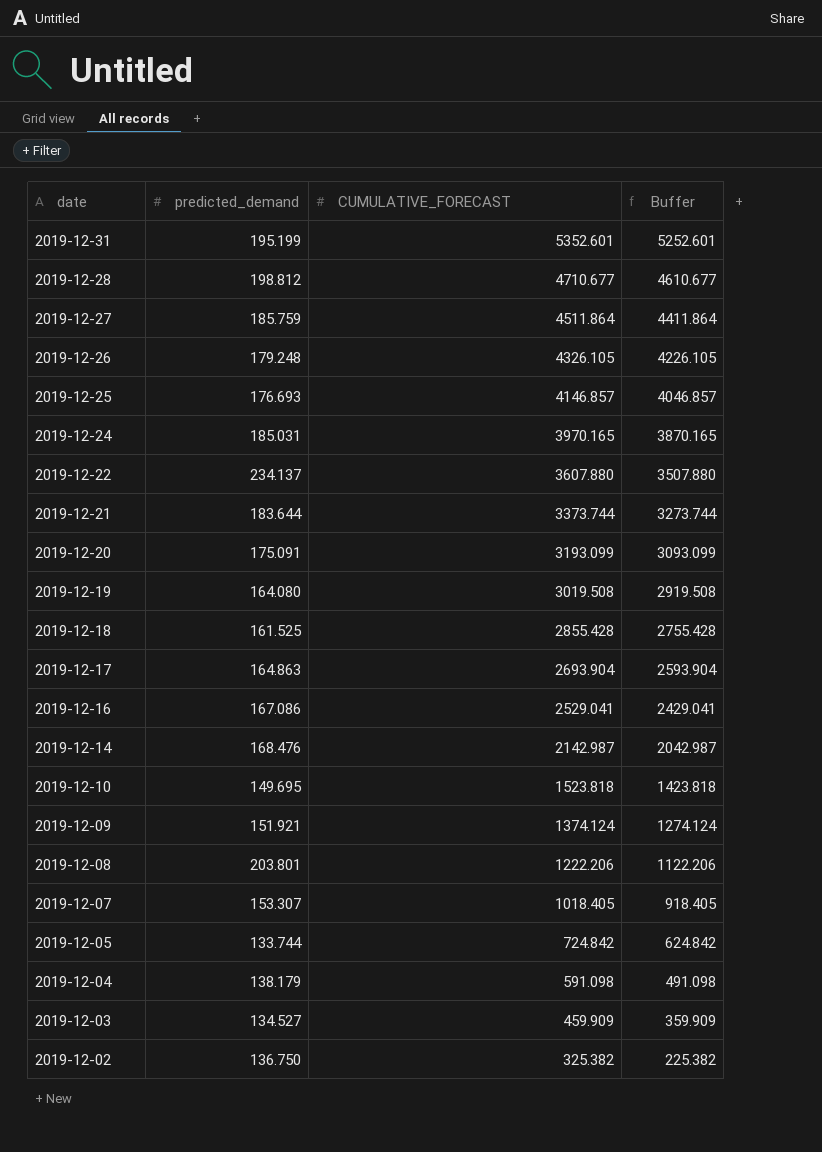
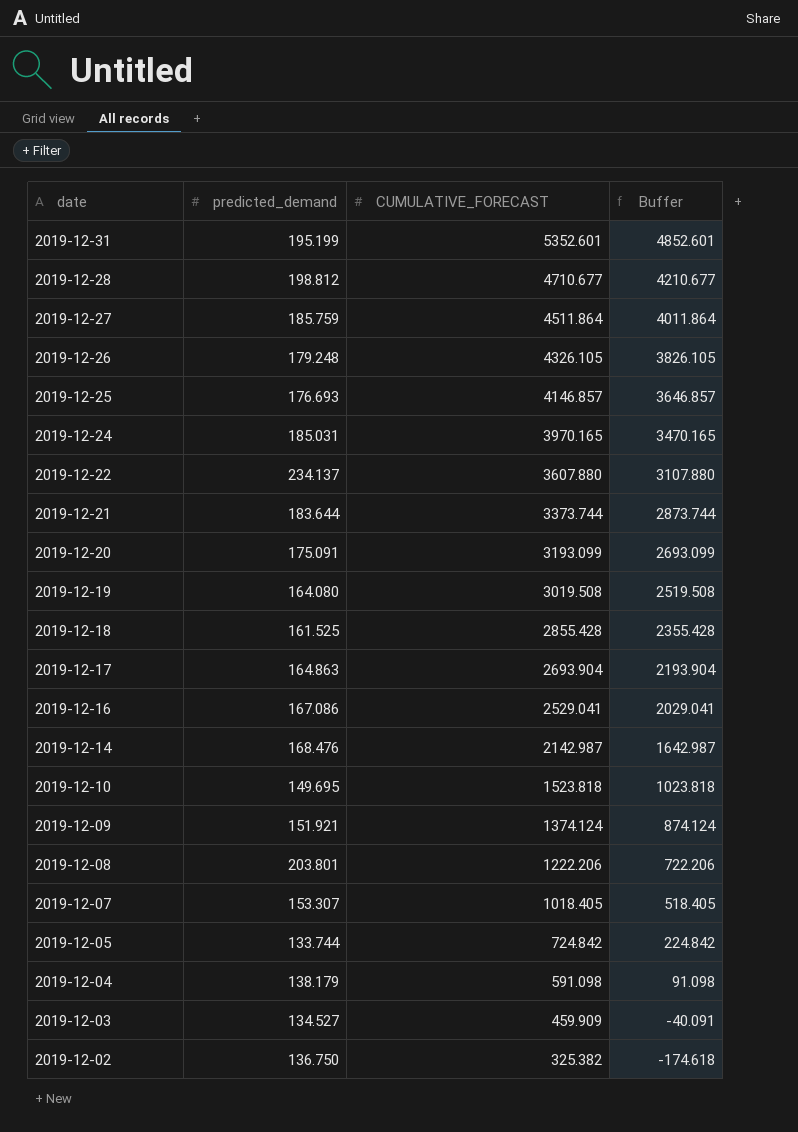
column Buffer | formula: [CUMULATIVE_FORECAST] - 100 -> [CUMULATIVE_FORECAST] - 500

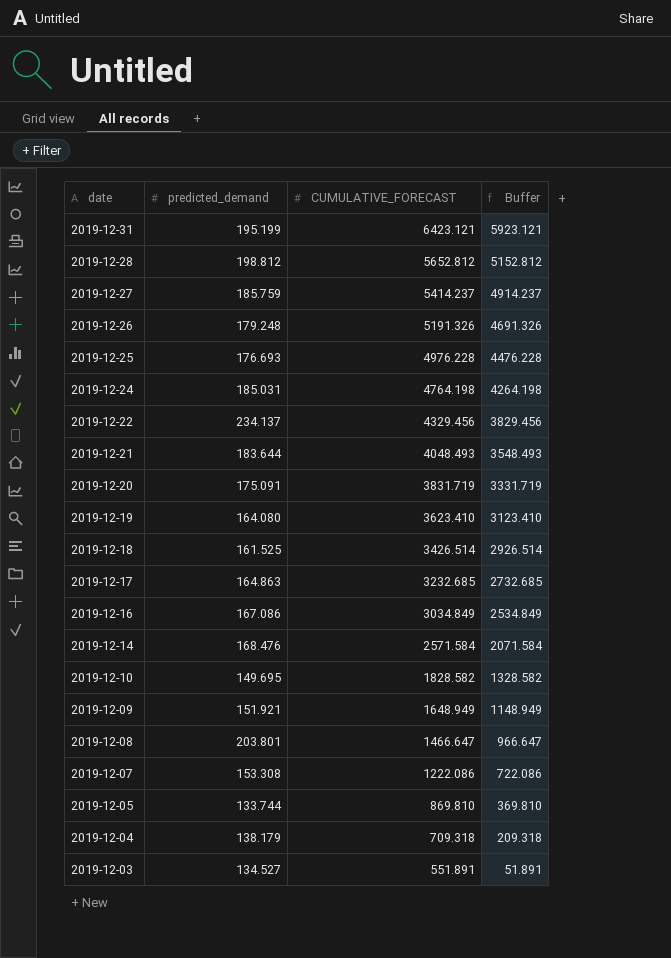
row 2019-12-02: 136.750 | 325.382 | -174.618 -> none
2019-12-31 | CUMULATIVE_FORECAST: 5352.601 -> 6423.121
2019-12-31 | Buffer: 4852.601 -> 5923.121
2019-12-28 | CUMULATIVE_FORECAST: 4710.677 -> 5652.812
2019-12-28 | Buffer: 4210.677 -> 5152.812
2019-12-27 | CUMULATIVE_FORECAST: 4511.864 -> 5414.237
2019-12-27 | Buffer: 4011.864 -> 4914.237
2019-12-26 | CUMULATIVE_FORECAST: 4326.105 -> 5191.326
2019-12-26 | Buffer: 3826.105 -> 4691.326
2019-12-25 | CUMULATIVE_FORECAST: 4146.857 -> 4976.228
2019-12-25 | Buffer: 3646.857 -> 4476.228
2019-12-24 | CUMULATIVE_FORECAST: 3970.165 -> 4764.198
2019-12-24 | Buffer: 3470.165 -> 4264.198
2019-12-22 | CUMULATIVE_FORECAST: 3607.880 -> 4329.456
2019-12-22 | Buffer: 3107.880 -> 3829.456
2019-12-21 | CUMULATIVE_FORECAST: 3373.744 -> 4048.493
2019-12-21 | Buffer: 2873.744 -> 3548.493
2019-12-20 | CUMULATIVE_FORECAST: 3193.099 -> 3831.719
2019-12-20 | Buffer: 2693.099 -> 3331.719
2019-12-19 | CUMULATIVE_FORECAST: 3019.508 -> 3623.410
2019-12-19 | Buffer: 2519.508 -> 3123.410
2019-12-18 | CUMULATIVE_FORECAST: 2855.428 -> 3426.514
2019-12-18 | Buffer: 2355.428 -> 2926.514
2019-12-17 | CUMULATIVE_FORECAST: 2693.904 -> 3232.685
2019-12-17 | Buffer: 2193.904 -> 2732.685
2019-12-16 | CUMULATIVE_FORECAST: 2529.041 -> 3034.849
2019-12-16 | Buffer: 2029.041 -> 2534.849
2019-12-14 | CUMULATIVE_FORECAST: 2142.987 -> 2571.584
2019-12-14 | Buffer: 1642.987 -> 2071.584
2019-12-10 | CUMULATIVE_FORECAST: 1523.818 -> 1828.582
2019-12-10 | Buffer: 1023.818 -> 1328.582
2019-12-09 | CUMULATIVE_FORECAST: 1374.124 -> 1648.949
2019-12-09 | Buffer: 874.124 -> 1148.949
2019-12-08 | CUMULATIVE_FORECAST: 1222.206 -> 1466.647
2019-12-08 | Buffer: 722.206 -> 966.647
2019-12-07 | predicted_demand: 153.307 -> 153.308
2019-12-07 | CUMULATIVE_FORECAST: 1018.405 -> 1222.086
2019-12-07 | Buffer: 518.405 -> 722.086
2019-12-05 | CUMULATIVE_FORECAST: 724.842 -> 869.810
2019-12-05 | Buffer: 224.842 -> 369.810
2019-12-04 | CUMULATIVE_FORECAST: 591.098 -> 709.318
2019-12-04 | Buffer: 91.098 -> 209.318
2019-12-03 | CUMULATIVE_FORECAST: 459.909 -> 551.891
2019-12-03 | Buffer: -40.091 -> 51.891

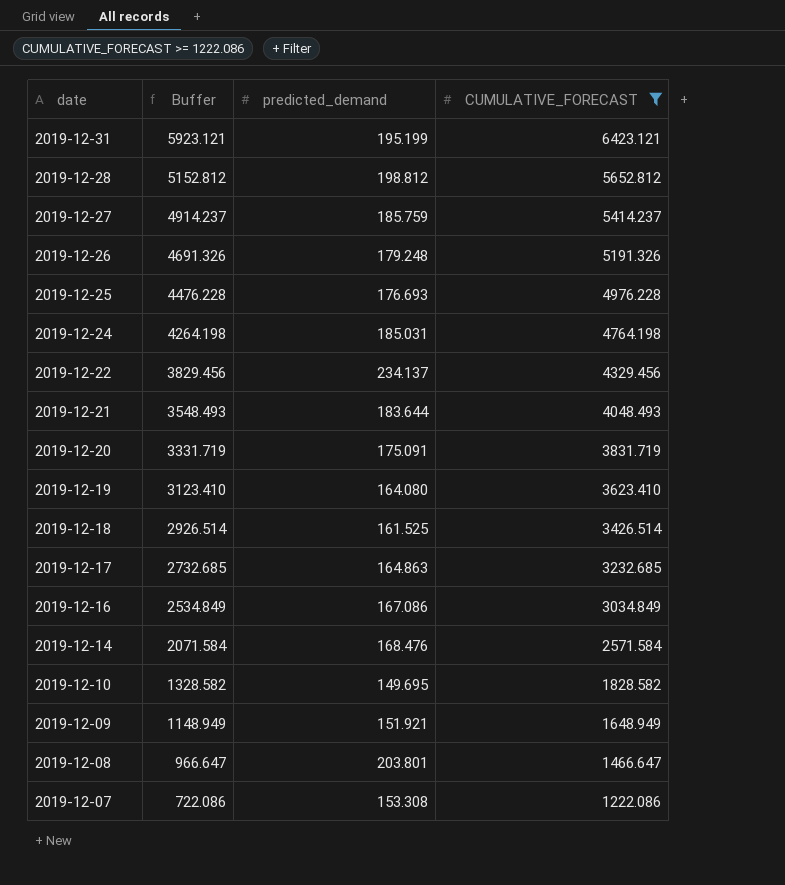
filter: none -> CUMULATIVE_FORECAST >= 1222.086
column Buffer | position: 4 -> 2

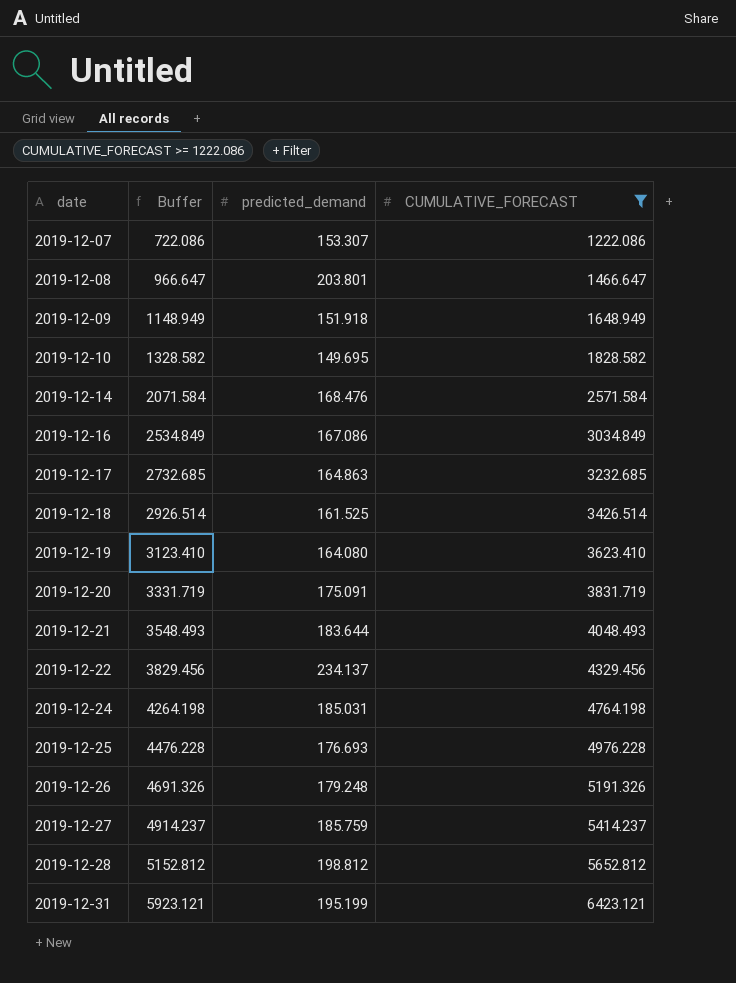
row order: date descending -> date ascending
2019-12-07 | predicted_demand: 153.308 -> 153.307
2019-12-09 | predicted_demand: 151.921 -> 151.918

